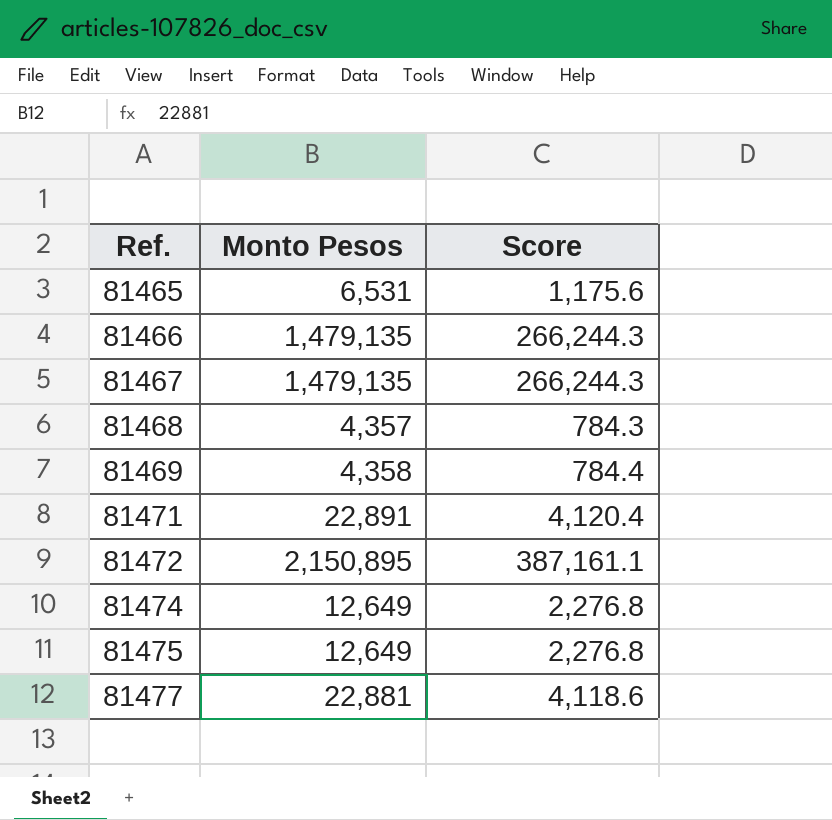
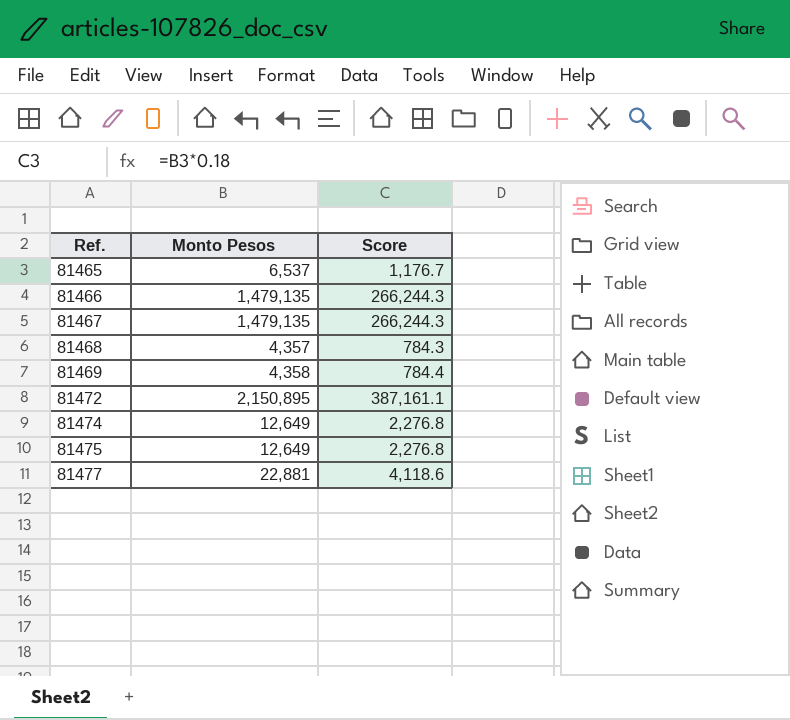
row 81471: 22,891 | 4,120.4 -> none
81465 | Monto Pesos: 6,531 -> 6,537
81465 | Score: 1,175.6 -> 1,176.7

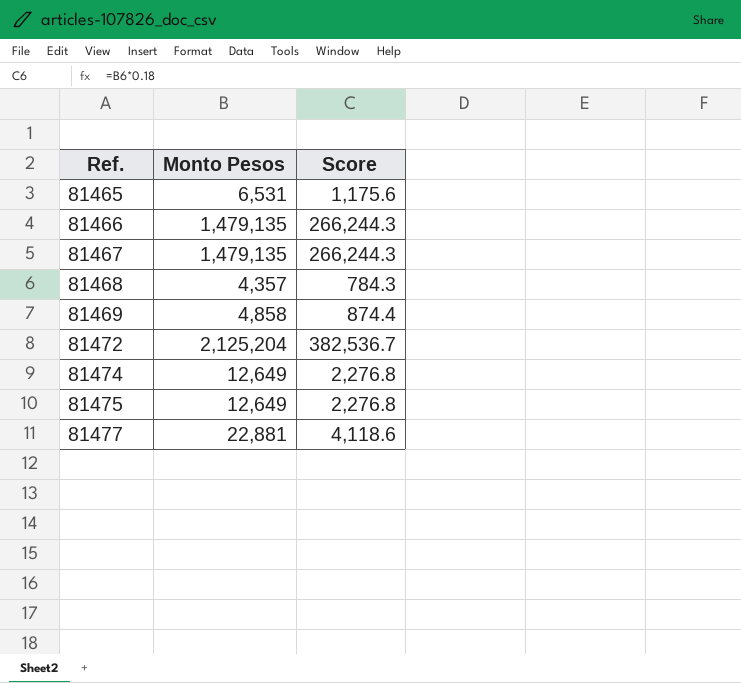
81465 | Monto Pesos: 6,537 -> 6,531
81465 | Score: 1,176.7 -> 1,175.6
81469 | Monto Pesos: 4,358 -> 4,858
81469 | Score: 784.4 -> 874.4
81472 | Monto Pesos: 2,150,895 -> 2,125,204
81472 | Score: 387,161.1 -> 382,536.7

